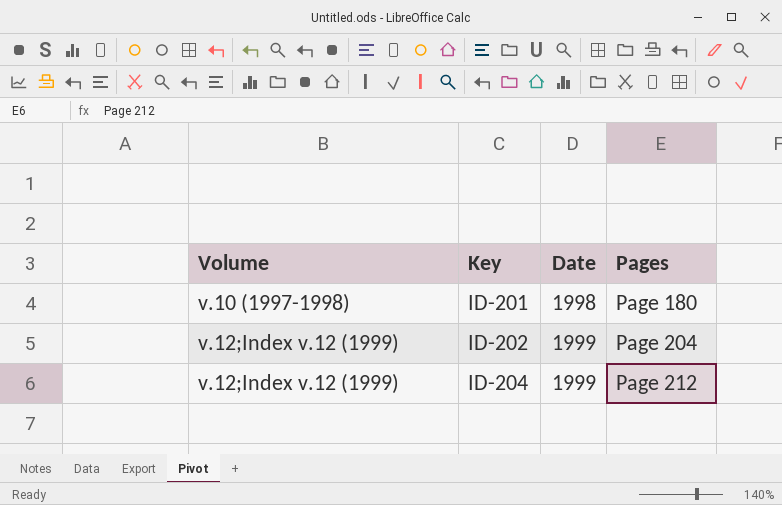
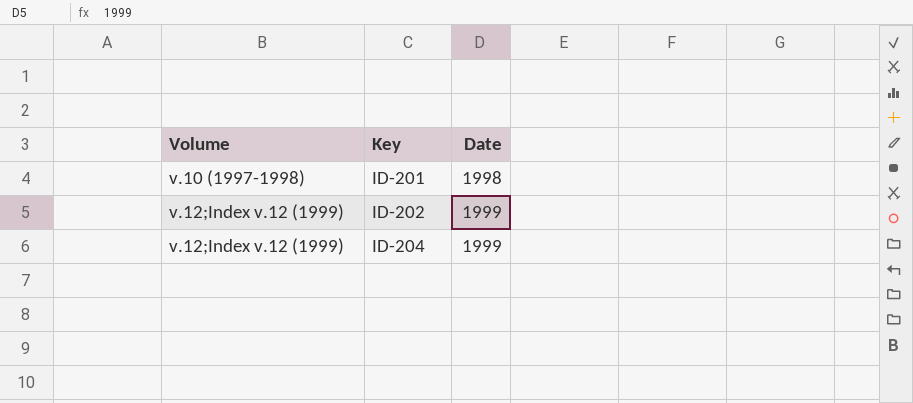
column Pages | position: 4 -> none

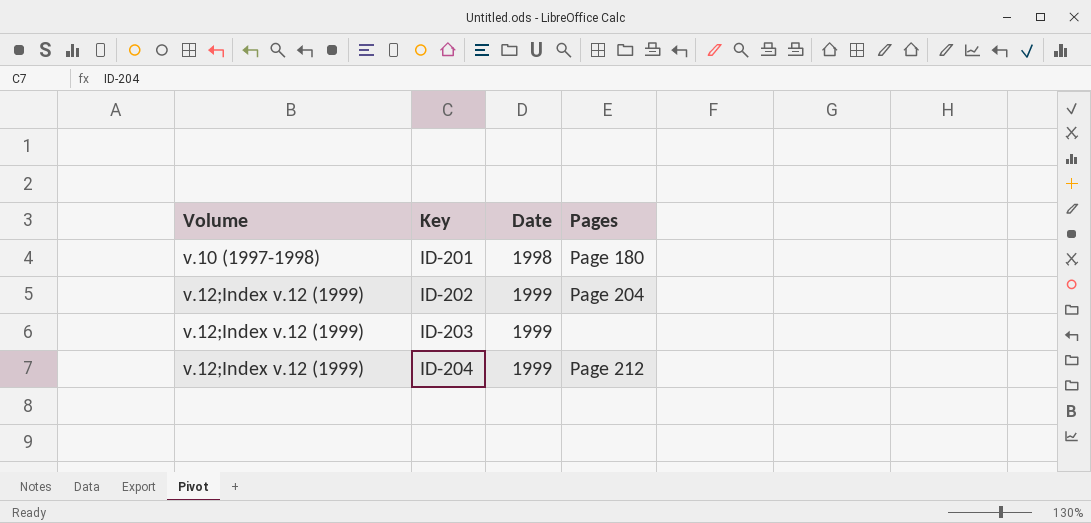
column Pages | position: none -> 4
row ID-203: none -> v.12;Index v.12 (1999) | 1999 | none

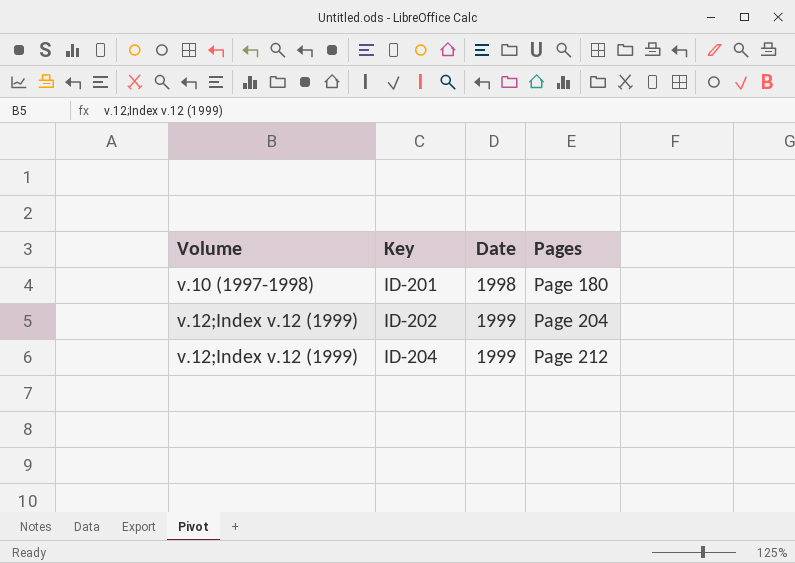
row ID-203: v.12;Index v.12 (1999) | 1999 | none -> none

